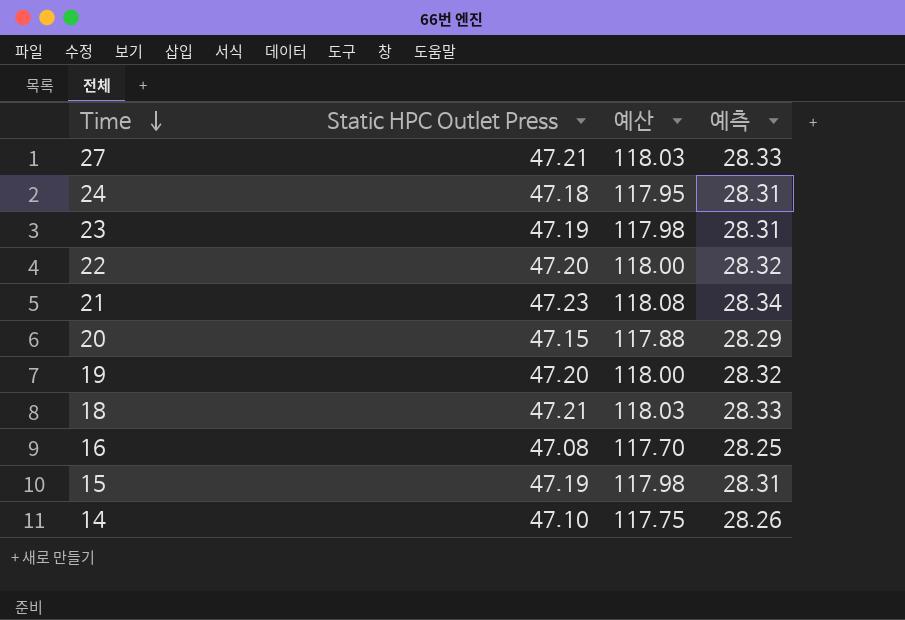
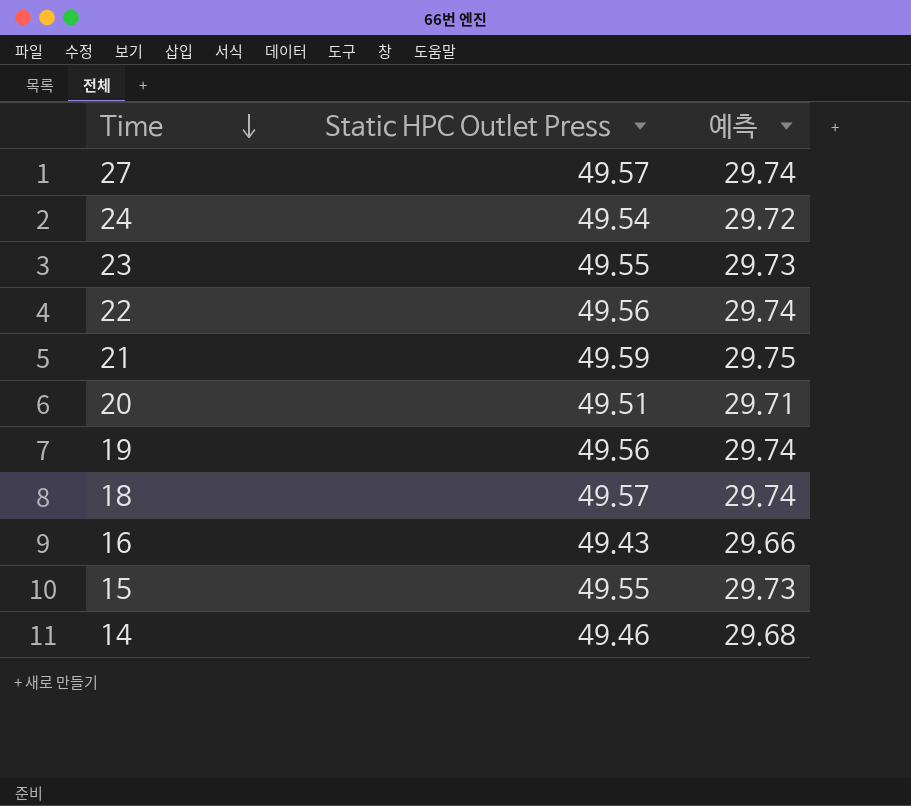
column 예산 | formula: [Static HPC Outlet Press] * 2.5 -> none
27 | Static HPC Outlet Press: 47.21 -> 49.57
27 | 예측: 28.33 -> 29.74
24 | Static HPC Outlet Press: 47.18 -> 49.54
24 | 예측: 28.31 -> 29.72
23 | Static HPC Outlet Press: 47.19 -> 49.55
23 | 예측: 28.31 -> 29.73
22 | Static HPC Outlet Press: 47.20 -> 49.56
22 | 예측: 28.32 -> 29.74
21 | Static HPC Outlet Press: 47.23 -> 49.59
21 | 예측: 28.34 -> 29.75
20 | Static HPC Outlet Press: 47.15 -> 49.51
20 | 예측: 28.29 -> 29.71
19 | Static HPC Outlet Press: 47.20 -> 49.56
19 | 예측: 28.32 -> 29.74
18 | Static HPC Outlet Press: 47.21 -> 49.57
18 | 예측: 28.33 -> 29.74
16 | Static HPC Outlet Press: 47.08 -> 49.43
16 | 예측: 28.25 -> 29.66
15 | Static HPC Outlet Press: 47.19 -> 49.55
15 | 예측: 28.31 -> 29.73
14 | Static HPC Outlet Press: 47.10 -> 49.46
14 | 예측: 28.26 -> 29.68

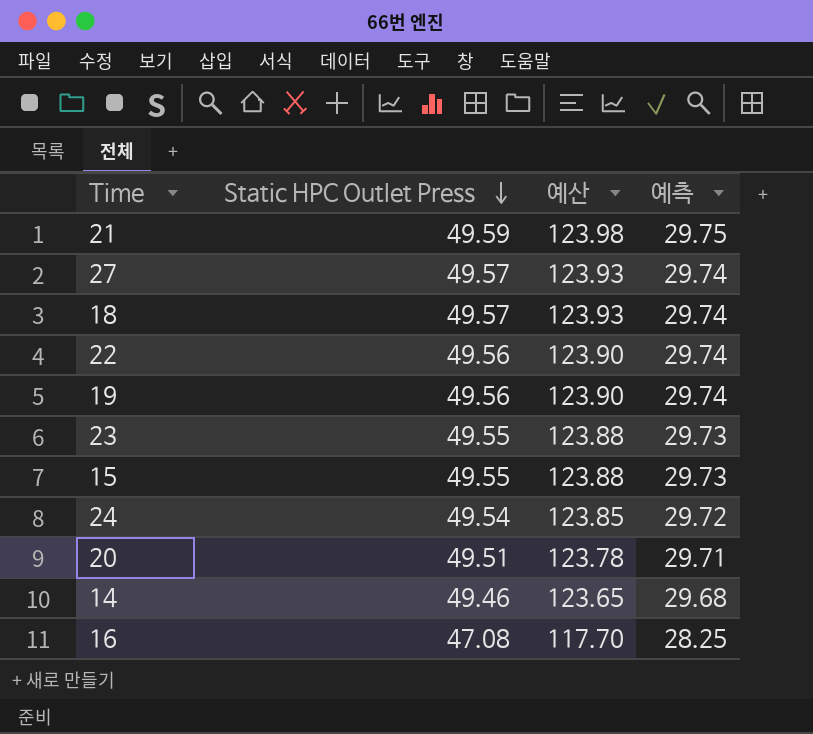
row order: Time descending -> Static HPC Outlet Press descending
column 예산 | formula: none -> [Static HPC Outlet Press] * 2.5
16 | Static HPC Outlet Press: 49.43 -> 47.08
16 | 예측: 29.66 -> 28.25

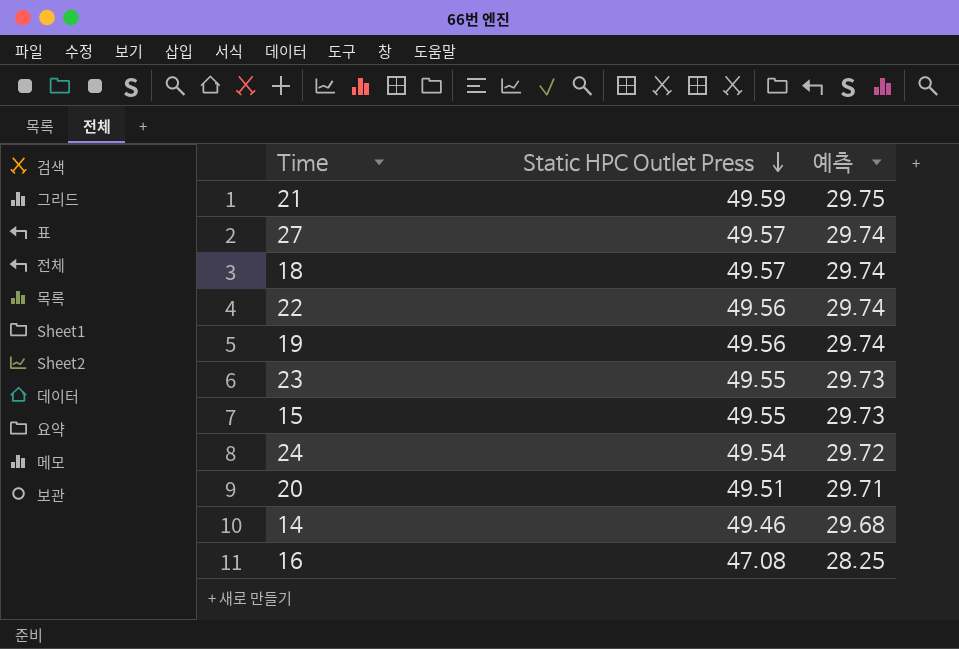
column 예산 | formula: [Static HPC Outlet Press] * 2.5 -> none

